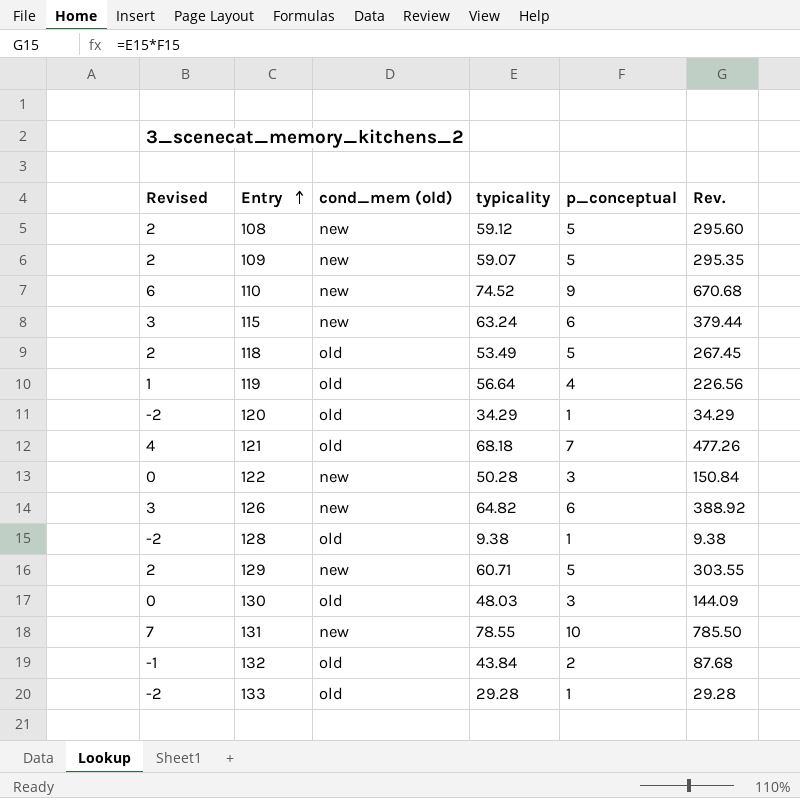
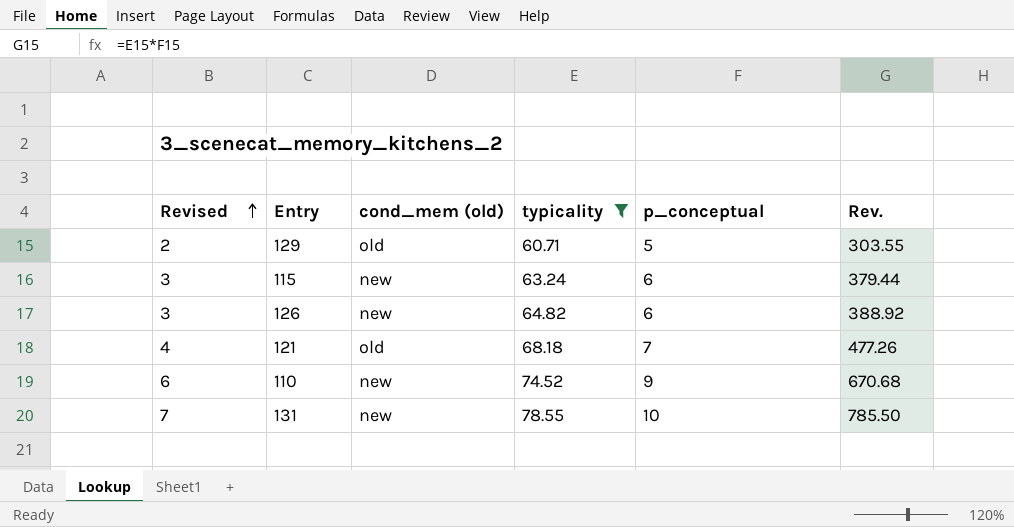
filter: none -> typicality >= 60.71
row order: Entry ascending -> Revised ascending
129 | cond_mem (old): new -> old

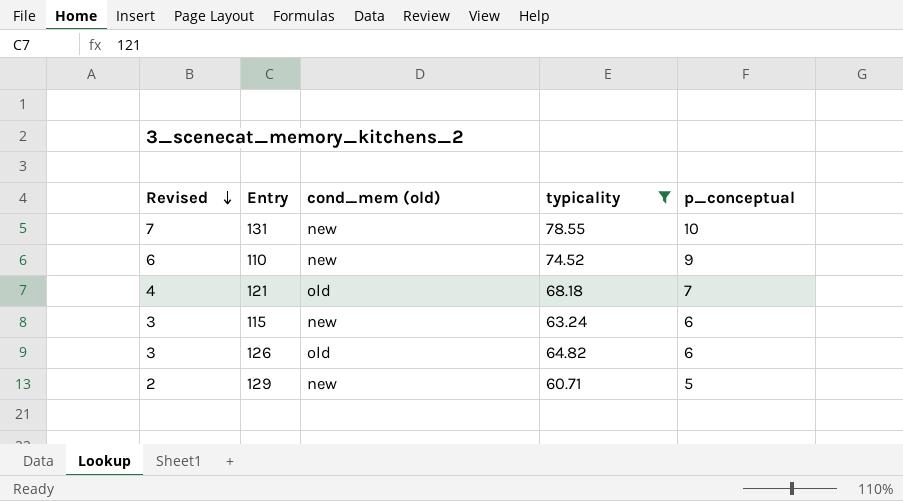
row order: Revised ascending -> Revised descending
column Rev. | formula: [typicality] * [p_conceptual] -> none
126 | cond_mem (old): new -> old
129 | cond_mem (old): old -> new

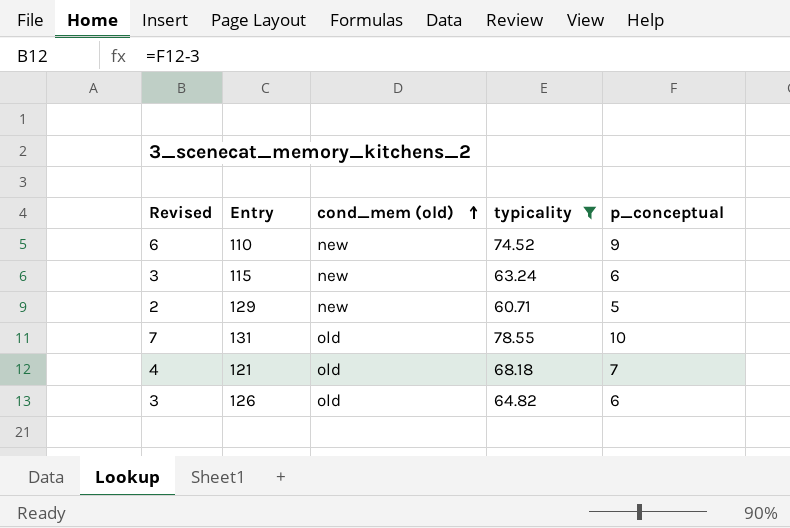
row order: Revised descending -> cond_mem (old) ascending
131 | cond_mem (old): new -> old

